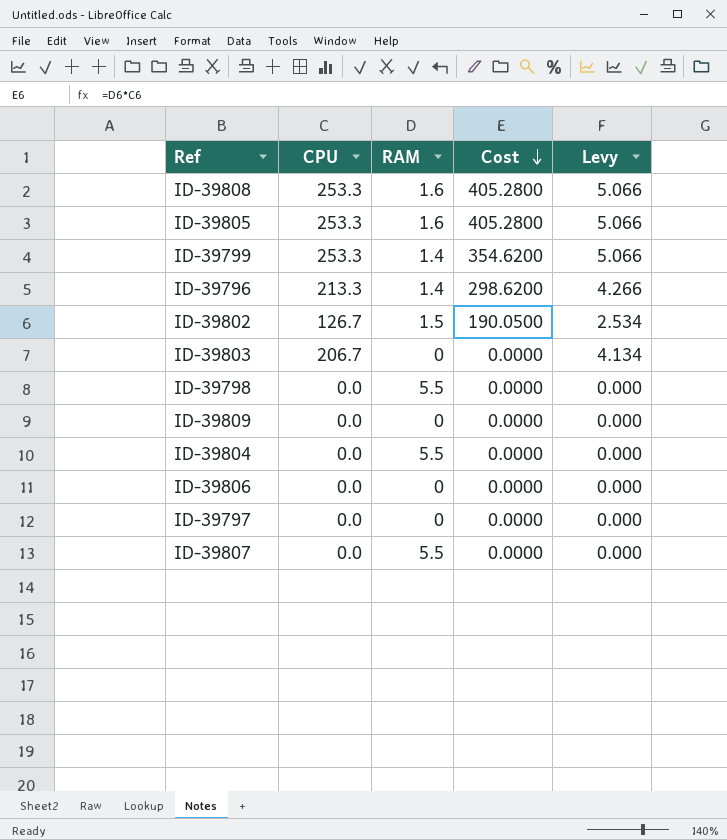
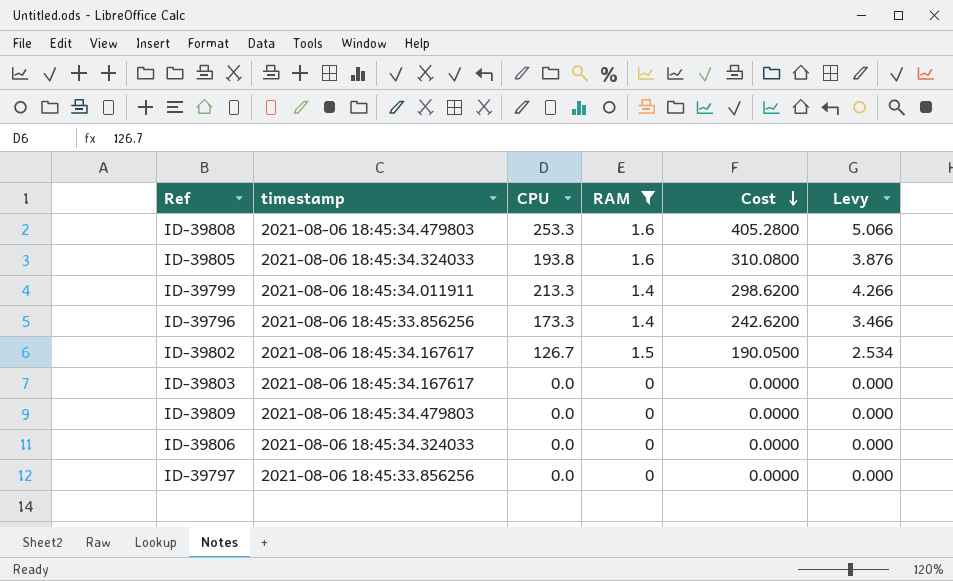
filter: none -> RAM != 5.5
column timestamp | position: none -> 2
ID-39805 | CPU: 253.3 -> 193.8
ID-39805 | Cost: 405.2800 -> 310.0800
ID-39805 | Levy: 5.066 -> 3.876
ID-39799 | CPU: 253.3 -> 213.3
ID-39799 | Cost: 354.6200 -> 298.6200
ID-39799 | Levy: 5.066 -> 4.266
ID-39796 | CPU: 213.3 -> 173.3
ID-39796 | Cost: 298.6200 -> 242.6200
ID-39796 | Levy: 4.266 -> 3.466
ID-39803 | CPU: 206.7 -> 0.0
ID-39803 | Levy: 4.134 -> 0.000

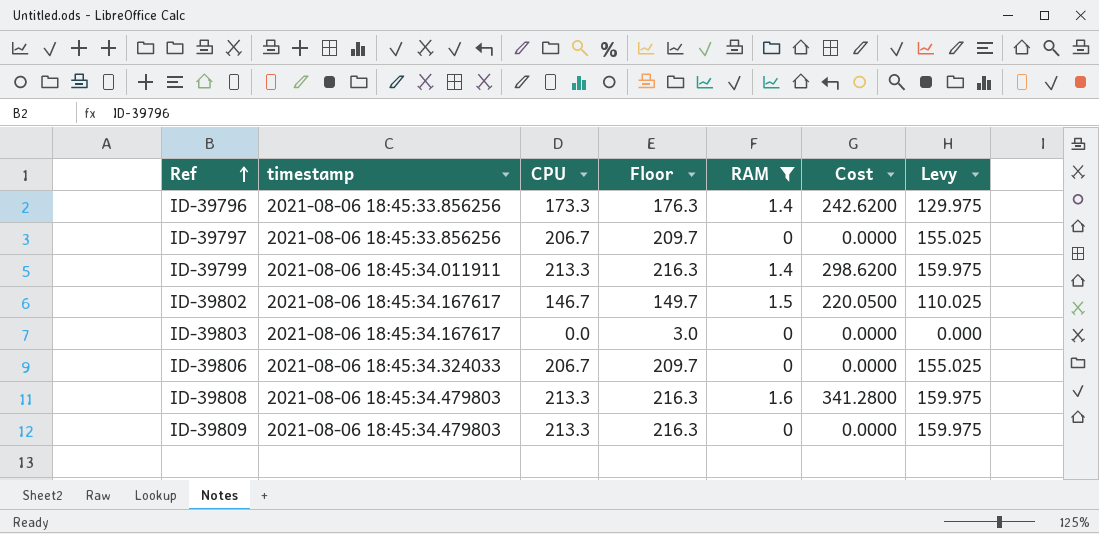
row order: Cost descending -> Ref ascending
column Floor | formula: none -> [CPU] + 3
column Levy | formula: [CPU] * 0.02 -> [CPU] * 0.75
row ID-39805: 2021-08-06 18:45:34.324033 | 193.8 | 1.6 | 310.0800 | 3.876 -> none
ID-39797 | CPU: 0.0 -> 206.7
ID-39802 | CPU: 126.7 -> 146.7
ID-39802 | Cost: 190.0500 -> 220.0500
ID-39806 | CPU: 0.0 -> 206.7
ID-39808 | CPU: 253.3 -> 213.3
ID-39808 | Cost: 405.2800 -> 341.2800
ID-39809 | CPU: 0.0 -> 213.3

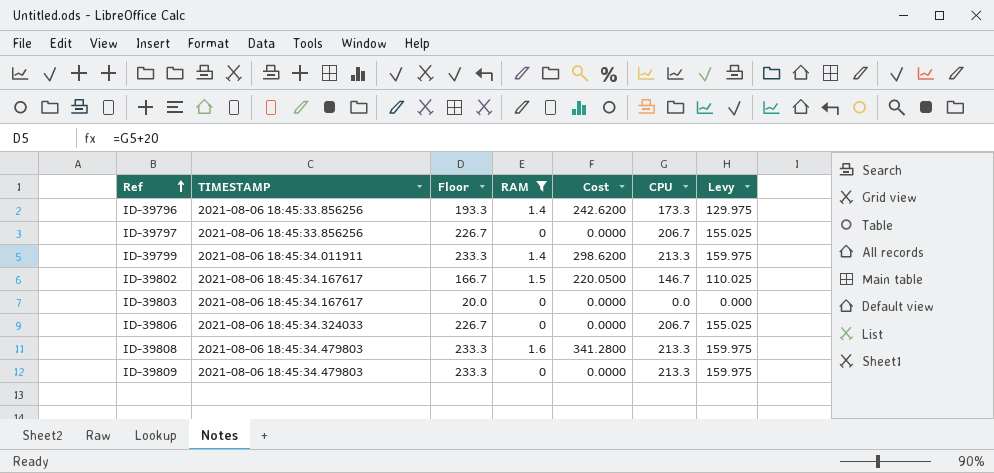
column name: timestamp -> TIMESTAMP
column Floor | formula: [CPU] + 3 -> [CPU] + 20
column CPU | position: 3 -> 6

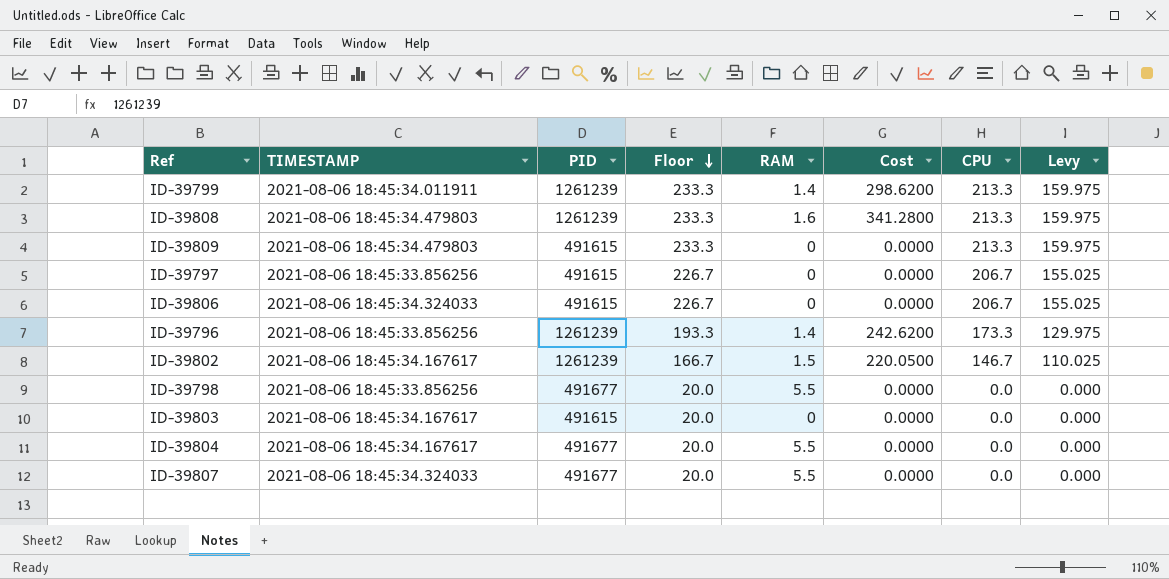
filter: RAM != 5.5 -> none
row order: Ref ascending -> Floor descending
column PID | position: none -> 3

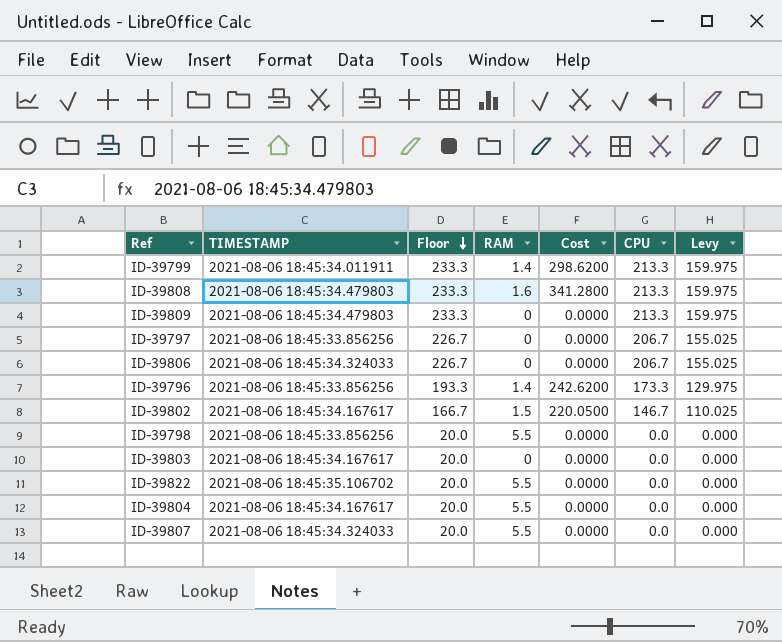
column PID | position: 3 -> none
row ID-39822: none -> 2021-08-06 18:45:35.106702 | 20.0 | 5.5 | 0.0000 | 0.0 | 0.000

